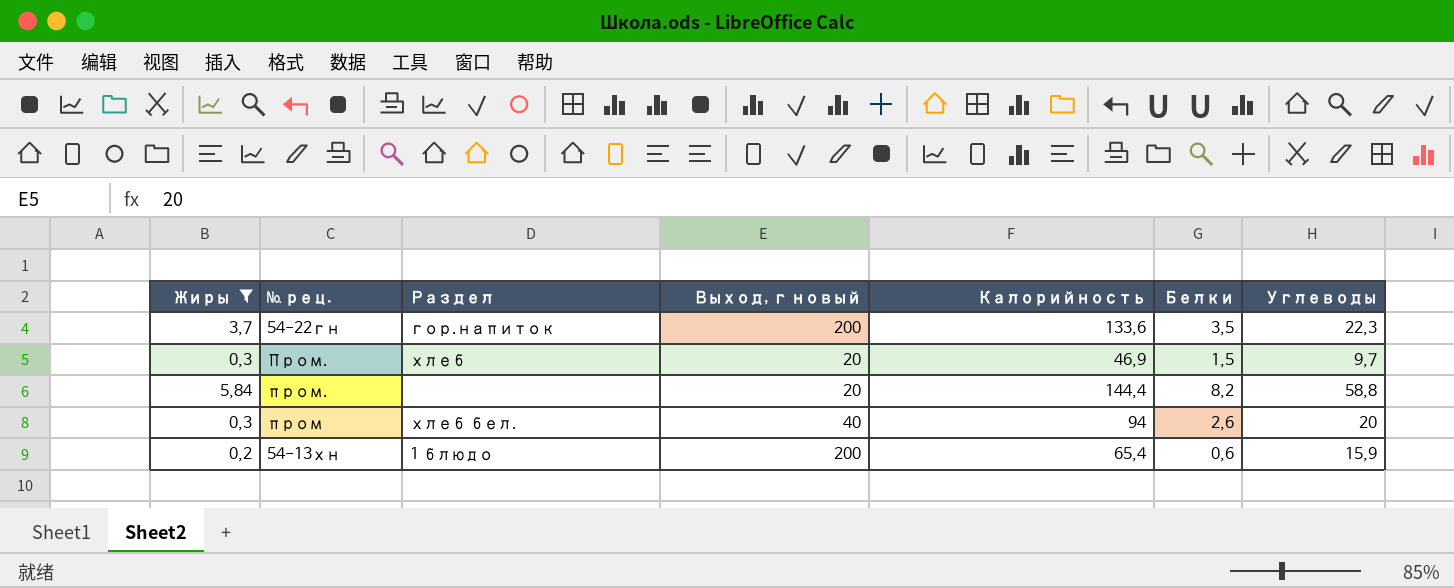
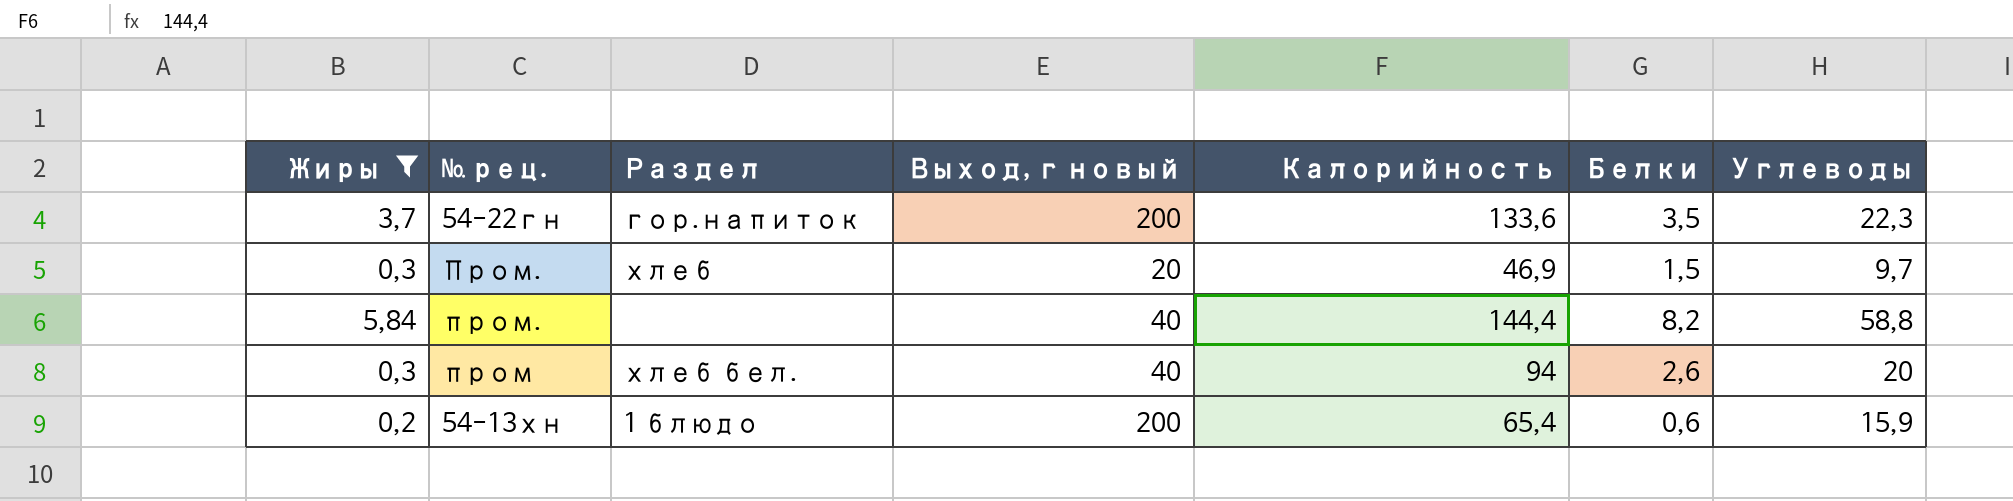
пром. | Выход, г новый: 20 -> 40

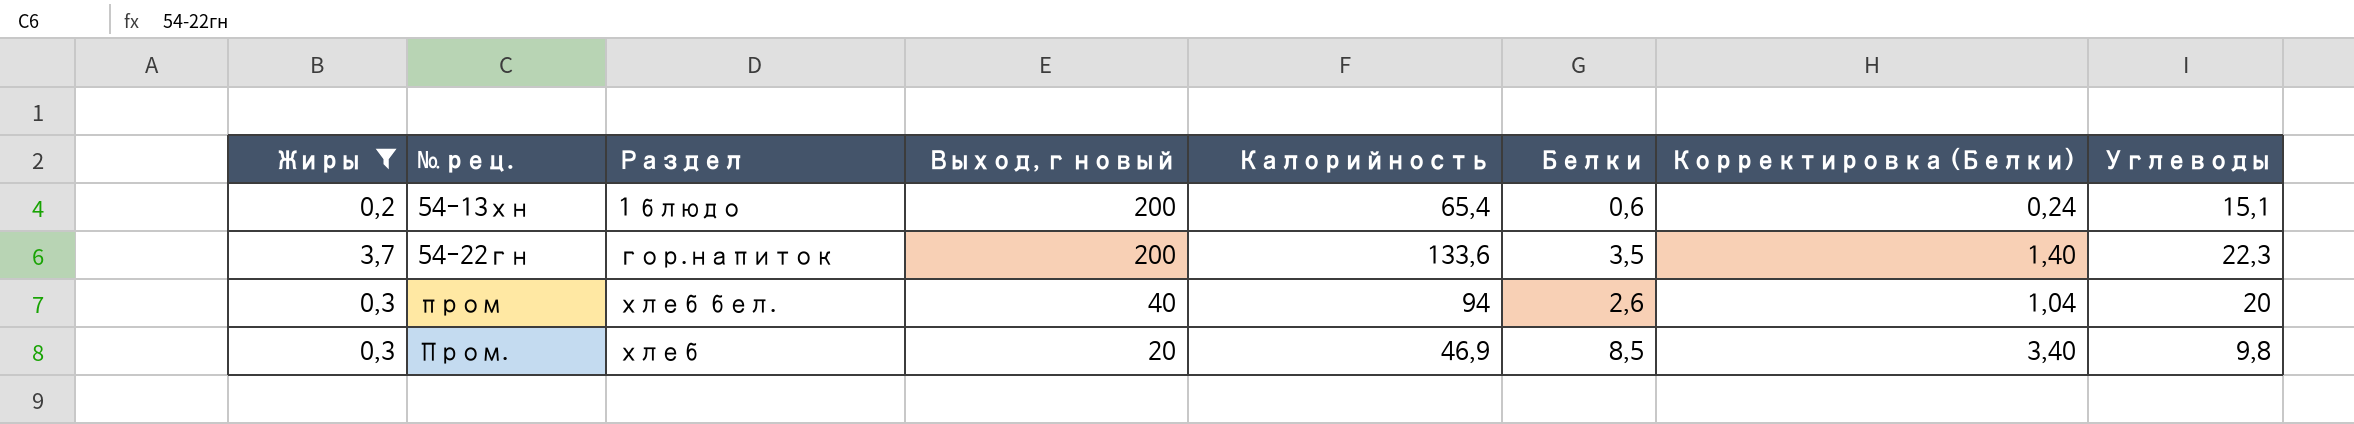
row order: none -> № рец. ascending
column Корректировка (Белки) | formula: none -> [Белки] * 0,4
row пром.: 5,84 | none | 40 | 144,4 | 8,2 | 58,8 -> none
54-13хн | Углеводы: 15,9 -> 15,1
Пром. | Белки: 1,5 -> 8,5
Пром. | Углеводы: 9,7 -> 9,8

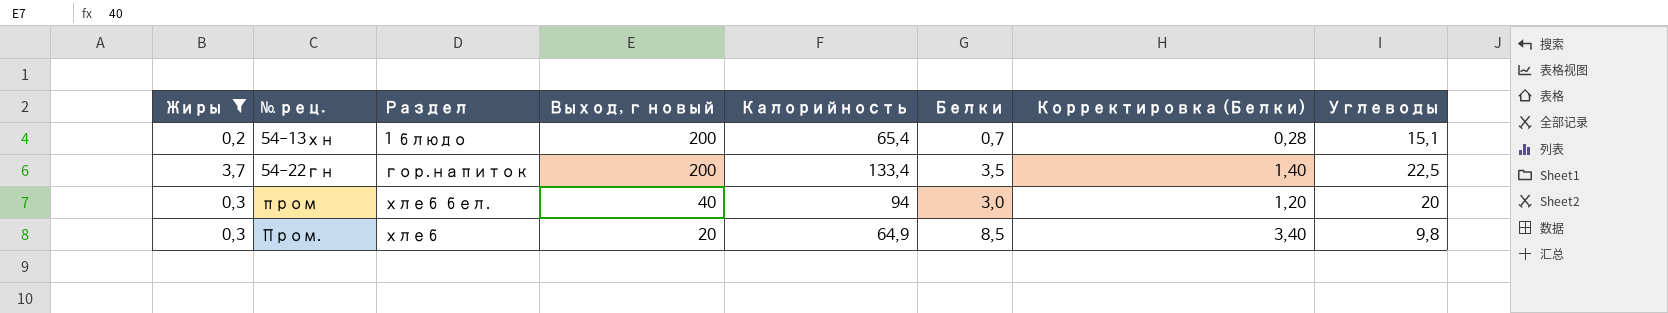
54-13хн | Белки: 0,6 -> 0,7
54-13хн | Корректировка (Белки): 0,24 -> 0,28
54-22гн | Калорийность: 133,6 -> 133,4
54-22гн | Углеводы: 22,3 -> 22,5
пром | Белки: 2,6 -> 3,0
пром | Корректировка (Белки): 1,04 -> 1,20
Пром. | Калорийность: 46,9 -> 64,9

